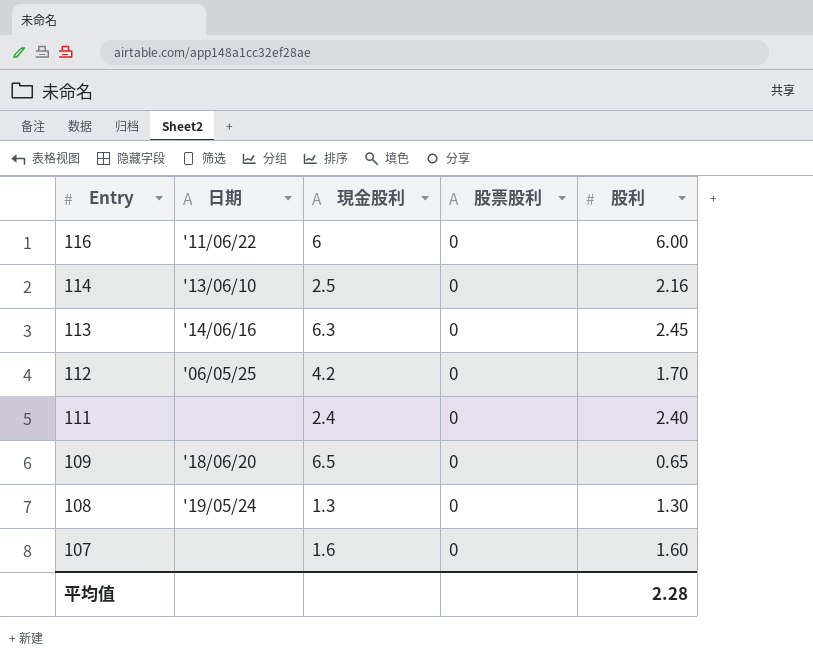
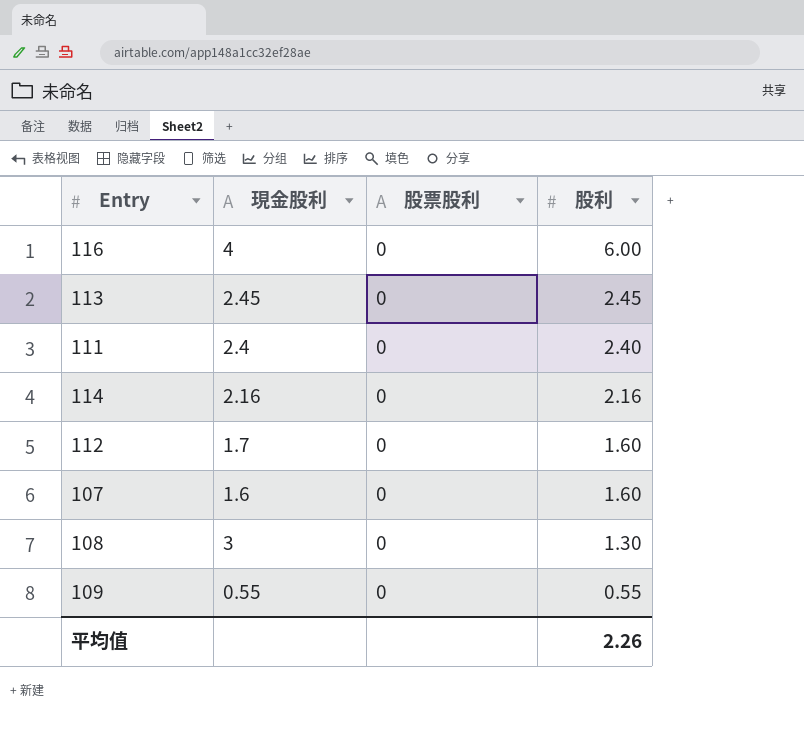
row order: Entry descending -> 股利 descending
column 日期 | position: 2 -> none
116 | 現金股利: 6 -> 4
113 | 現金股利: 6.3 -> 2.45
114 | 現金股利: 2.5 -> 2.16
112 | 現金股利: 4.2 -> 1.7
112 | 股利: 1.70 -> 1.60
108 | 現金股利: 1.3 -> 3
109 | 現金股利: 6.5 -> 0.55
109 | 股利: 0.65 -> 0.55
平均值 | 股利: 2.28 -> 2.26

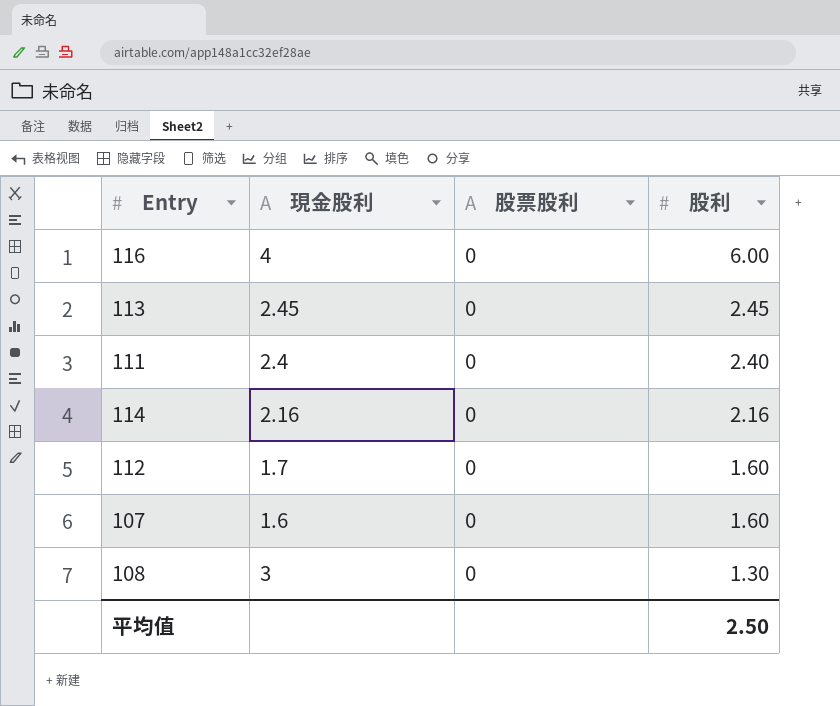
row 109: 0.55 | 0 | 0.55 -> none
平均值 | 股利: 2.26 -> 2.50

